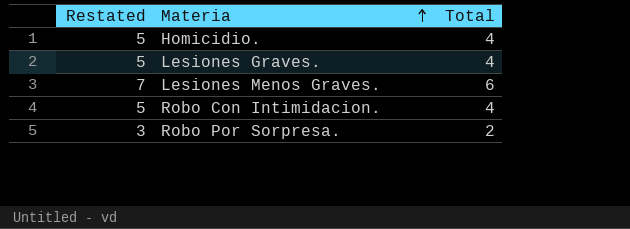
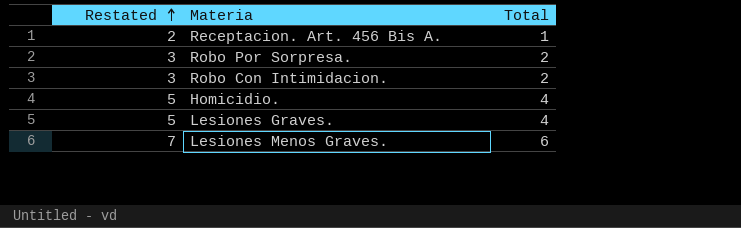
row order: Materia ascending -> Restated ascending
row Receptacion. Art. 456 Bis A.: none -> 2 | 1
Robo Con Intimidacion. | Restated: 5 -> 3
Robo Con Intimidacion. | Total: 4 -> 2

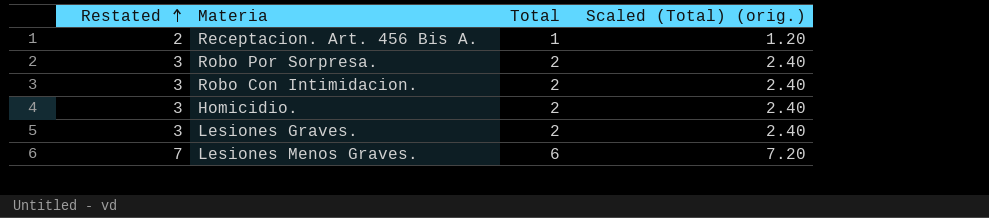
column Scaled (Total) (orig.) | formula: none -> [Total] * 1.2
Homicidio. | Restated: 5 -> 3
Homicidio. | Total: 4 -> 2
Lesiones Graves. | Restated: 5 -> 3
Lesiones Graves. | Total: 4 -> 2

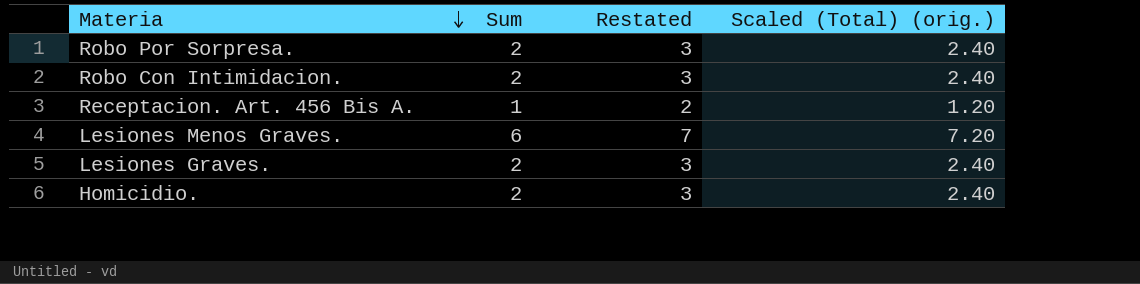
row order: Restated ascending -> Materia descending
column name: Total -> Sum
column Restated | position: 1 -> 3

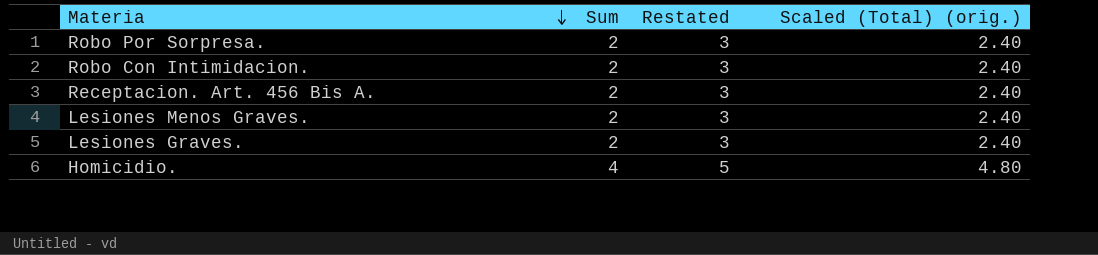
Receptacion. Art. 456 Bis A. | Sum: 1 -> 2
Receptacion. Art. 456 Bis A. | Restated: 2 -> 3
Receptacion. Art. 456 Bis A. | Scaled (Total) (orig.): 1.20 -> 2.40
Lesiones Menos Graves. | Sum: 6 -> 2
Lesiones Menos Graves. | Restated: 7 -> 3
Lesiones Menos Graves. | Scaled (Total) (orig.): 7.20 -> 2.40
Homicidio. | Sum: 2 -> 4
Homicidio. | Restated: 3 -> 5
Homicidio. | Scaled (Total) (orig.): 2.40 -> 4.80

